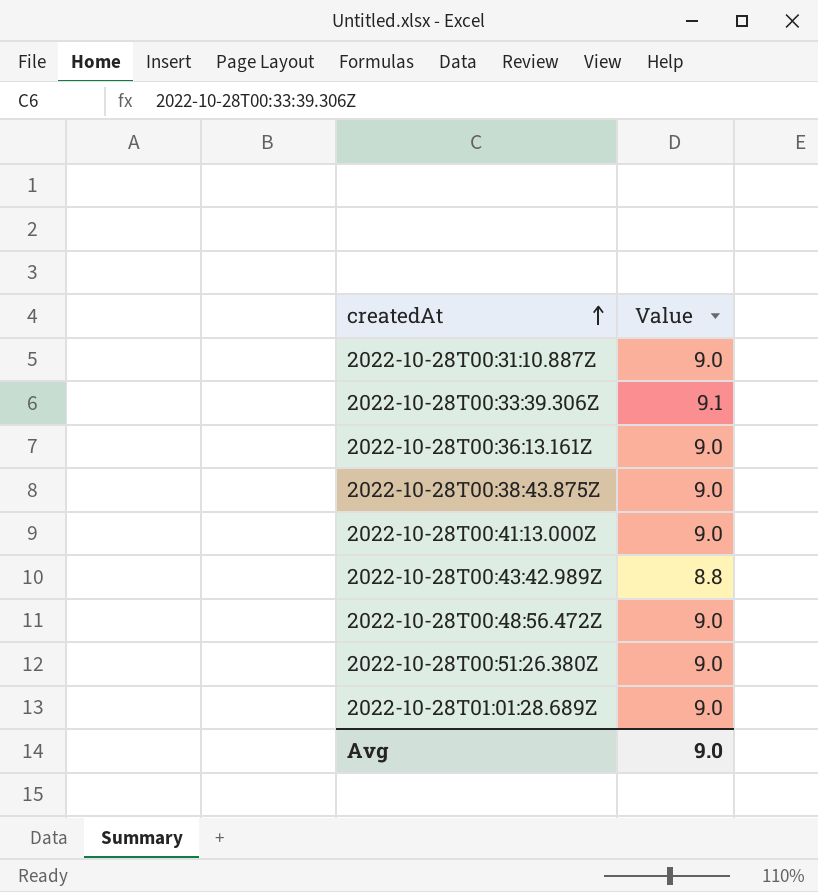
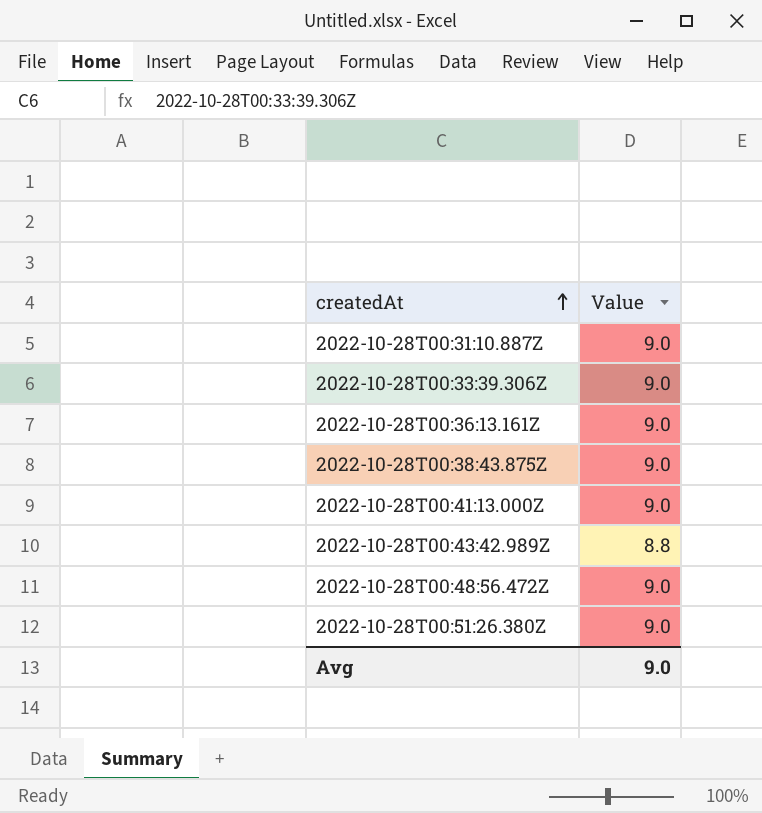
row 2022-10-28T01:01:28.689Z: 9.0 -> none
2022-10-28T00:33:39.306Z | Value: 9.1 -> 9.0

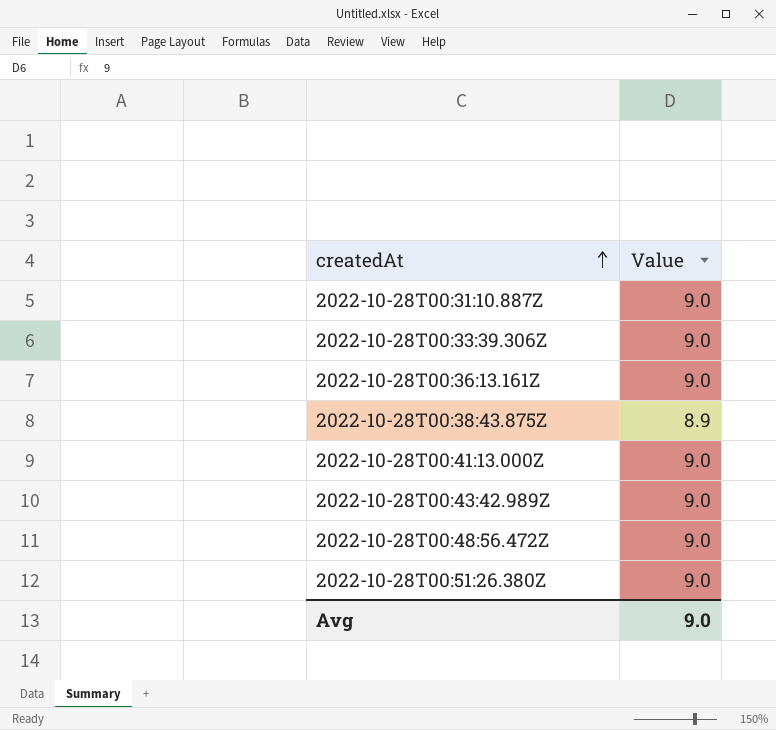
2022-10-28T00:38:43.875Z | Value: 9.0 -> 8.9
2022-10-28T00:43:42.989Z | Value: 8.8 -> 9.0

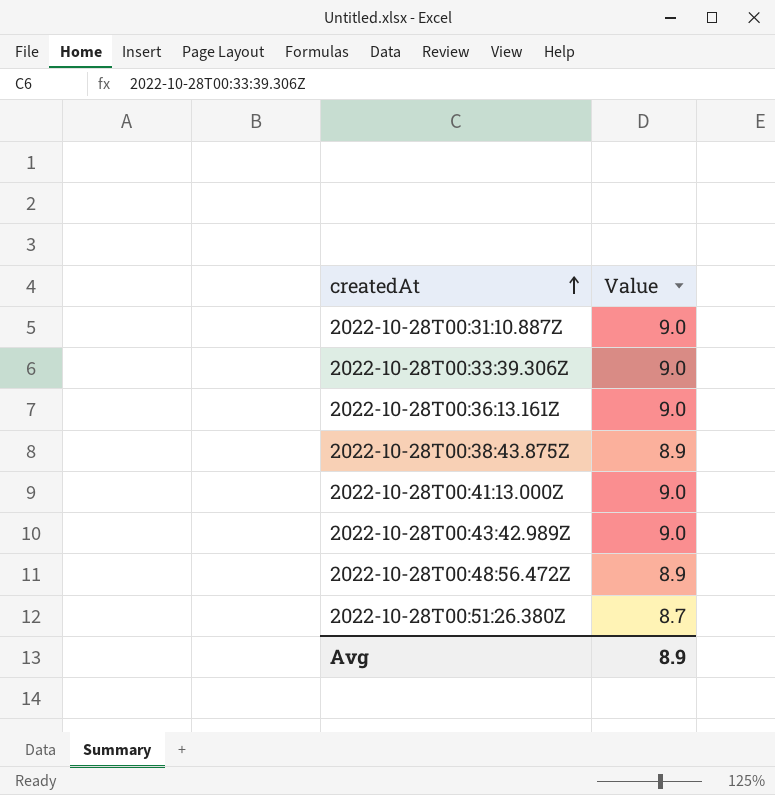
2022-10-28T00:48:56.472Z | Value: 9.0 -> 8.9
2022-10-28T00:51:26.380Z | Value: 9.0 -> 8.7
Avg | Value: 9.0 -> 8.9

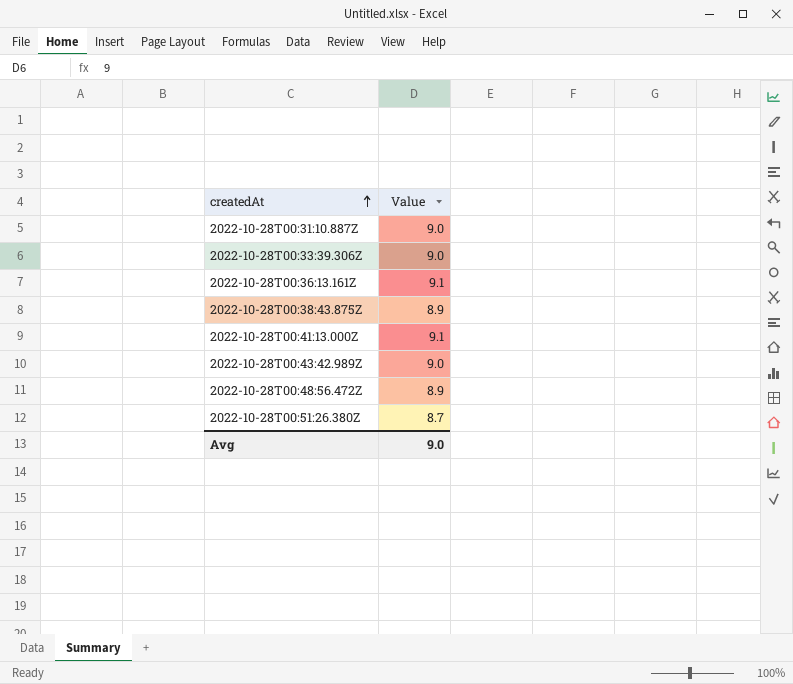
2022-10-28T00:36:13.161Z | Value: 9.0 -> 9.1
2022-10-28T00:41:13.000Z | Value: 9.0 -> 9.1
Avg | Value: 8.9 -> 9.0

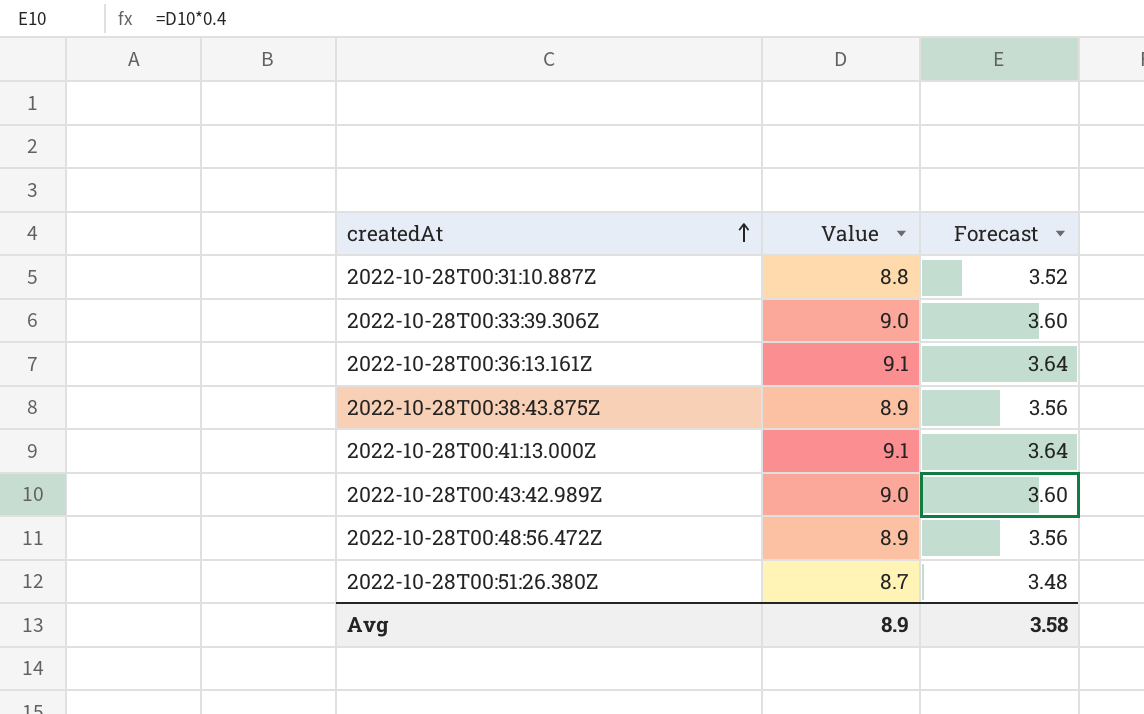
column Forecast | formula: none -> [Value] * 0.4
2022-10-28T00:31:10.887Z | Value: 9.0 -> 8.8
Avg | Value: 9.0 -> 8.9

